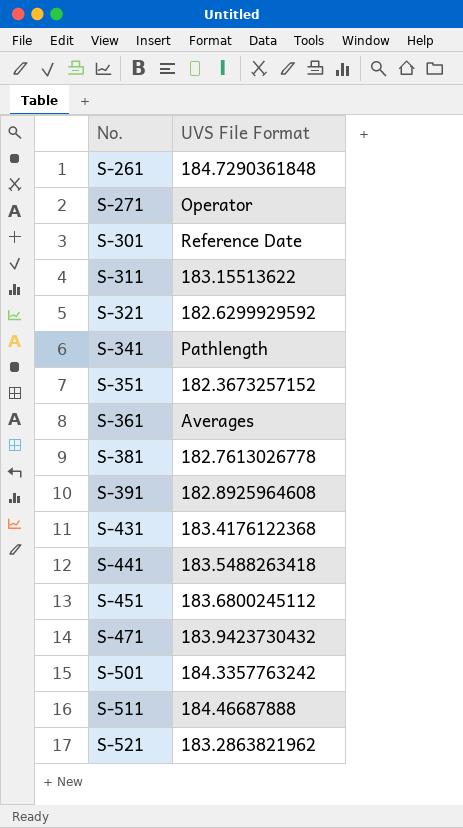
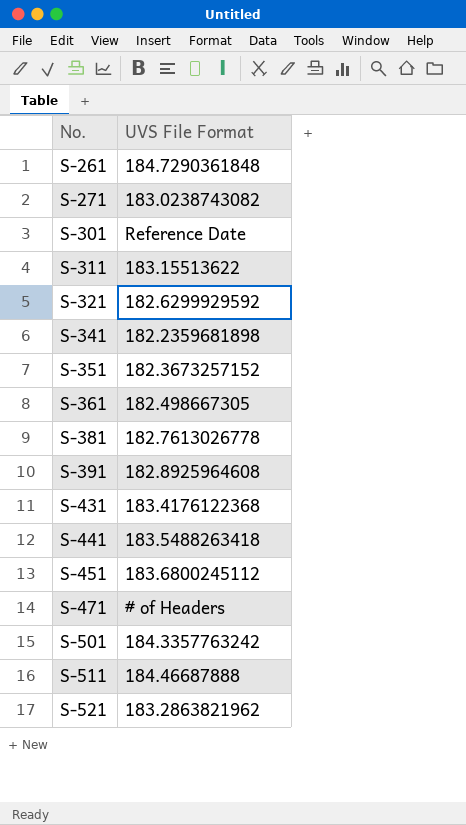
S-271 | UVS File Format: Operator -> 183.0238743082
S-341 | UVS File Format: Pathlength -> 182.2359681898
S-361 | UVS File Format: Averages -> 182.498667305
S-471 | UVS File Format: 183.9423730432 -> # of Headers

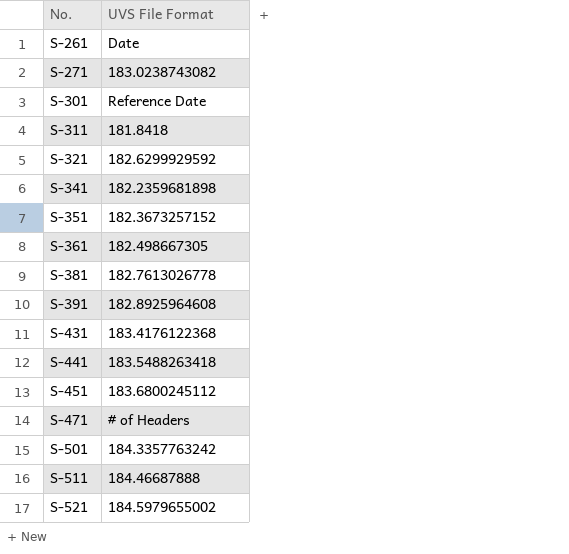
S-261 | UVS File Format: 184.7290361848 -> Date
S-311 | UVS File Format: 183.15513622 -> 181.8418
S-521 | UVS File Format: 183.2863821962 -> 184.5979655002

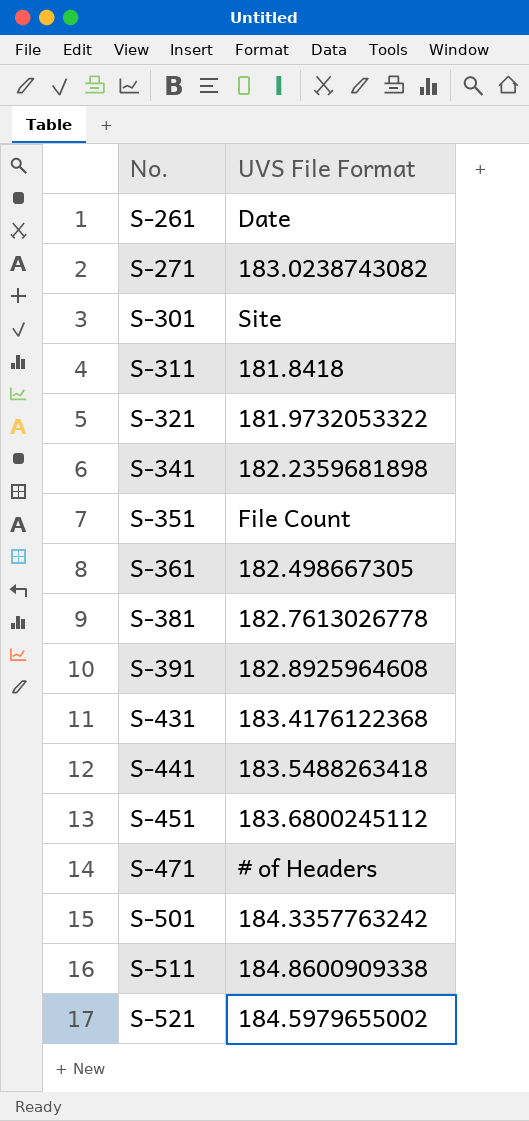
S-301 | UVS File Format: Reference Date -> Site
S-321 | UVS File Format: 182.6299929592 -> 181.9732053322
S-351 | UVS File Format: 182.3673257152 -> File Count
S-511 | UVS File Format: 184.46687888 -> 184.8600909338

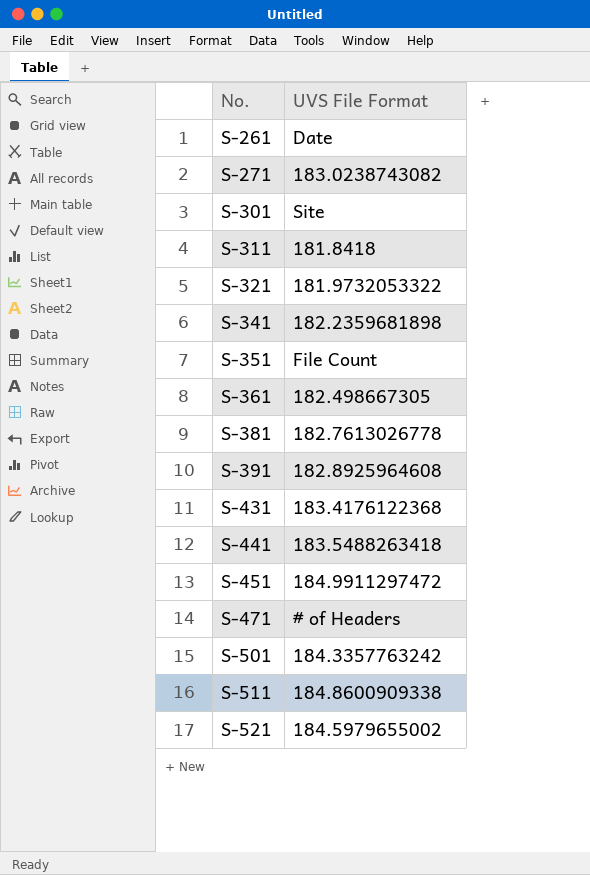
S-451 | UVS File Format: 183.6800245112 -> 184.9911297472

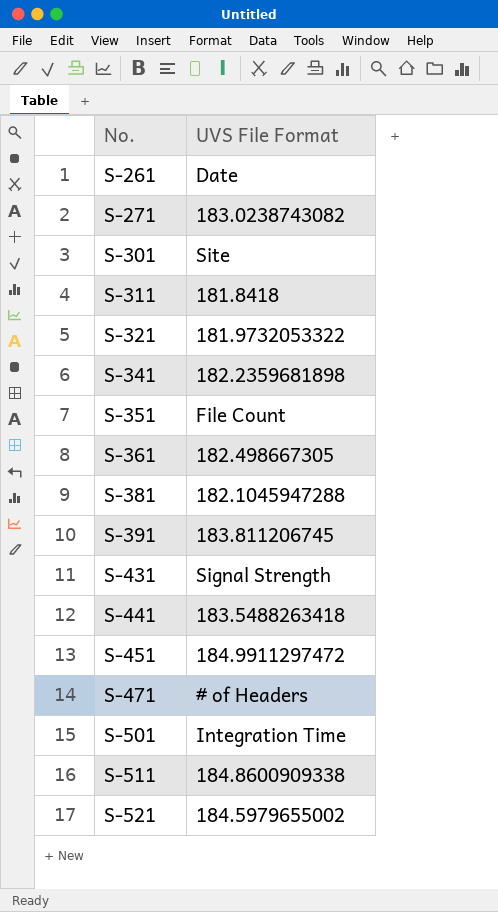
S-381 | UVS File Format: 182.7613026778 -> 182.1045947288
S-391 | UVS File Format: 182.8925964608 -> 183.811206745
S-431 | UVS File Format: 183.4176122368 -> Signal Strength
S-501 | UVS File Format: 184.3357763242 -> Integration Time

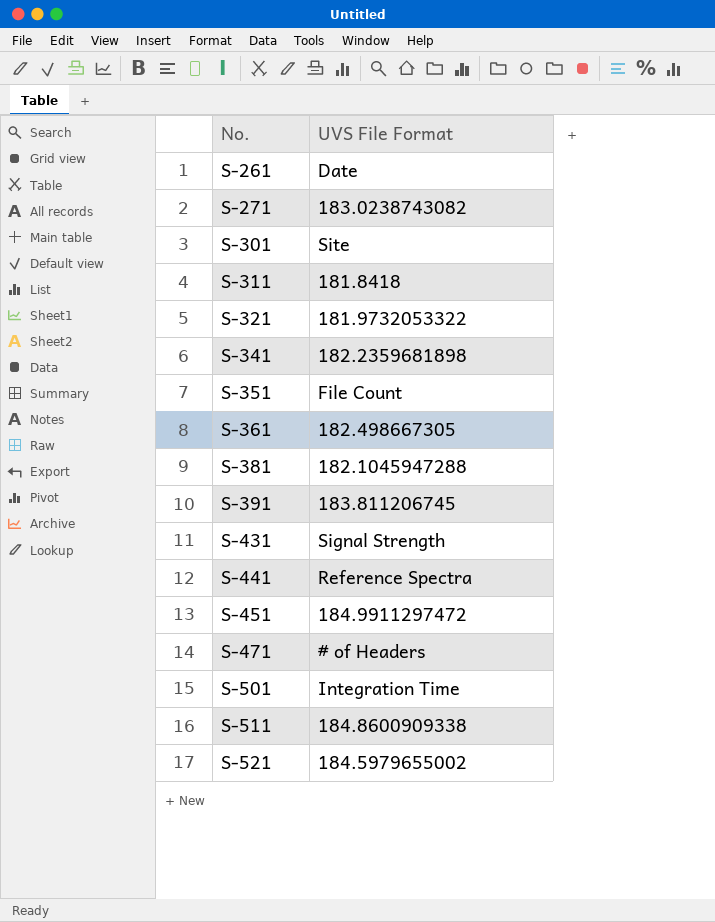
S-441 | UVS File Format: 183.5488263418 -> Reference Spectra

